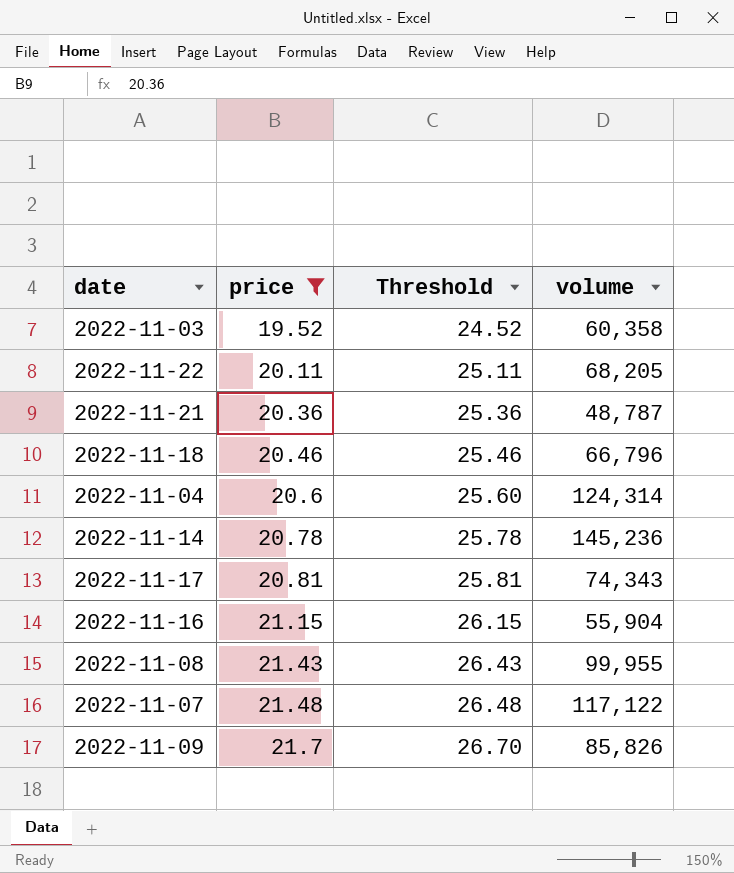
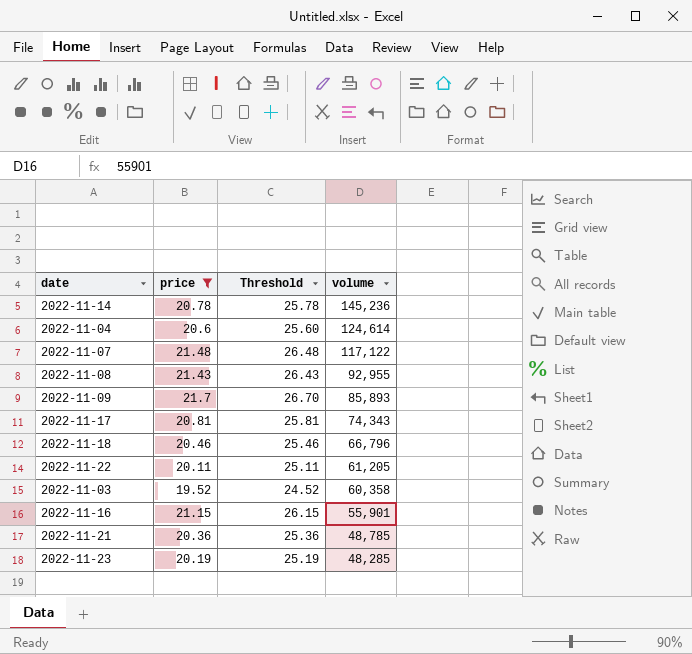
row order: price ascending -> volume descending
2022-11-04 | volume: 124,314 -> 124,614
2022-11-08 | volume: 99,955 -> 92,955
2022-11-09 | volume: 85,826 -> 85,893
2022-11-22 | volume: 68,205 -> 61,205
2022-11-16 | volume: 55,904 -> 55,901
2022-11-21 | volume: 48,787 -> 48,785
row 2022-11-23: none -> 20.19 | 25.19 | 48,285

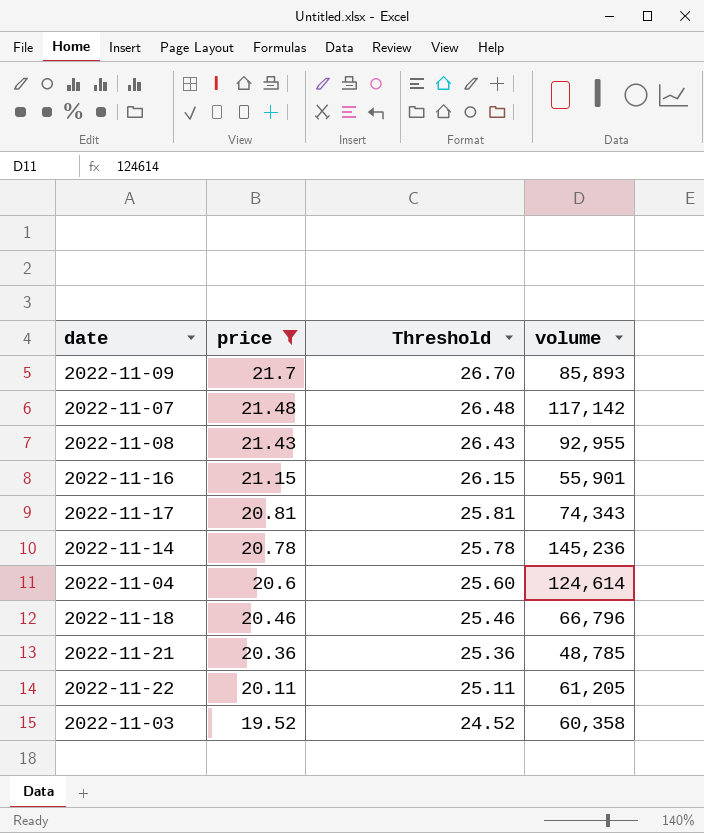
row order: volume descending -> price descending
row 2022-11-23: 20.19 | 25.19 | 48,285 -> none
2022-11-07 | volume: 117,122 -> 117,142

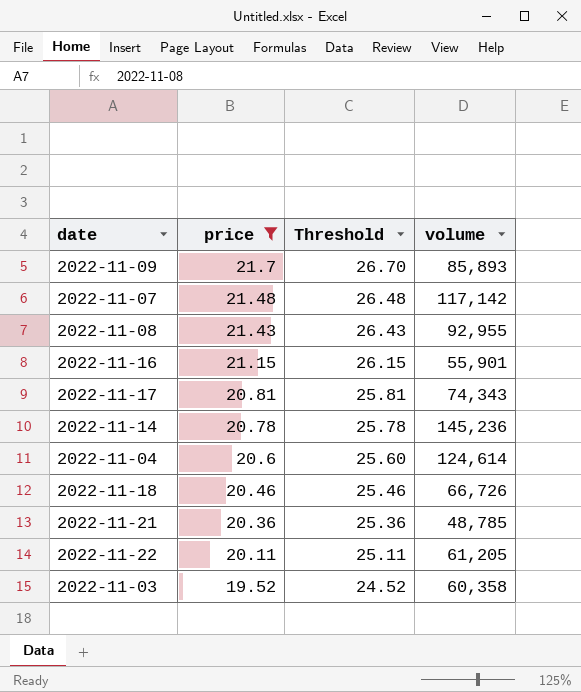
2022-11-18 | volume: 66,796 -> 66,726

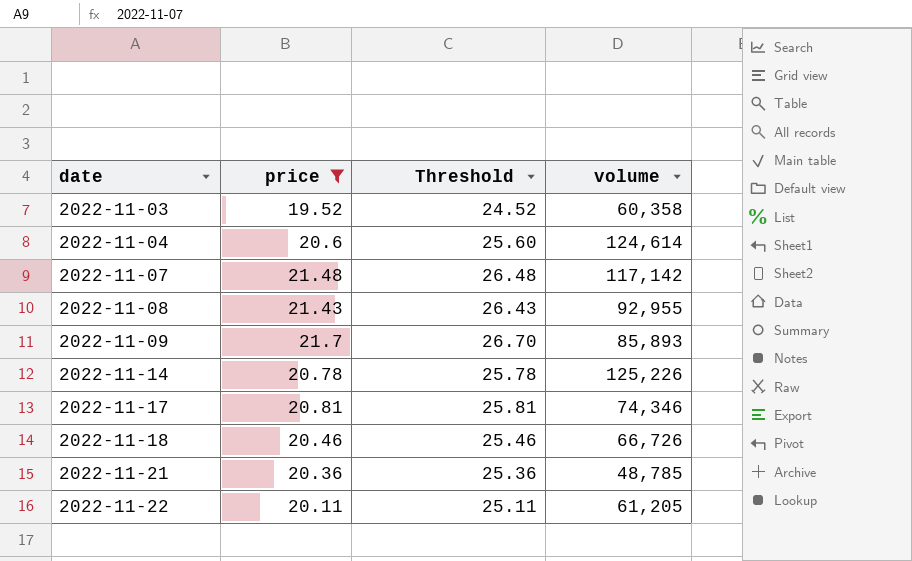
row order: price descending -> date ascending
row 2022-11-16: 21.15 | 26.15 | 55,901 -> none
2022-11-14 | volume: 145,236 -> 125,226
2022-11-17 | volume: 74,343 -> 74,346

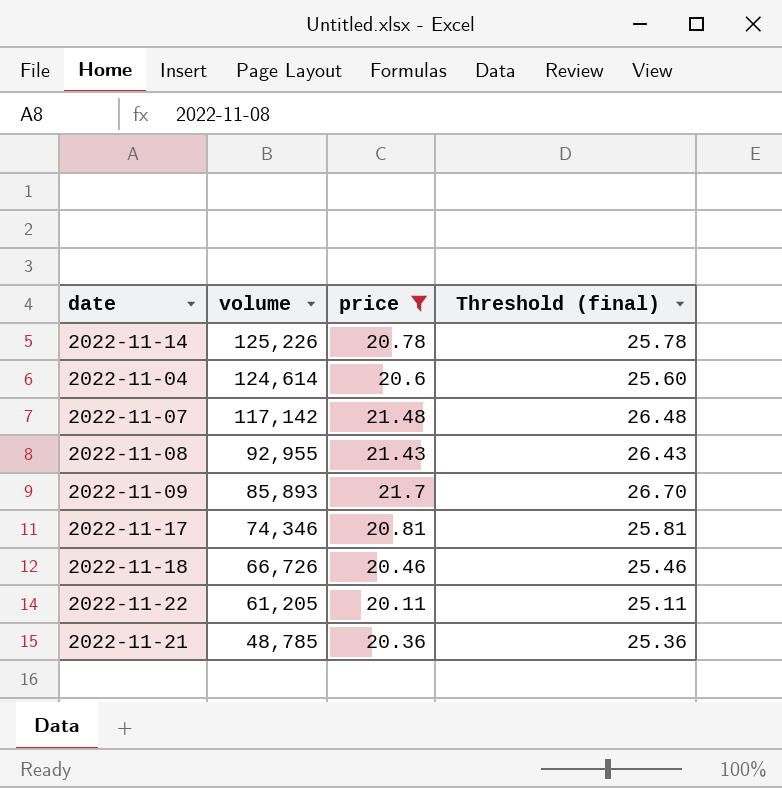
row order: date ascending -> volume descending
column volume | position: 4 -> 2
column name: Threshold -> Threshold (final)
row 2022-11-03: 19.52 | 24.52 | 60,358 -> none

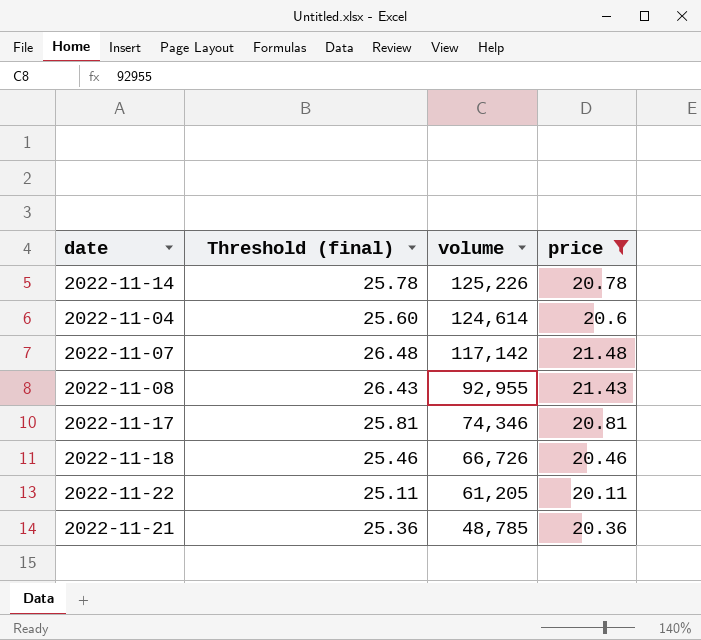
column Threshold (final) | position: 4 -> 2
row 2022-11-09: 85,893 | 21.7 | 26.70 -> none

